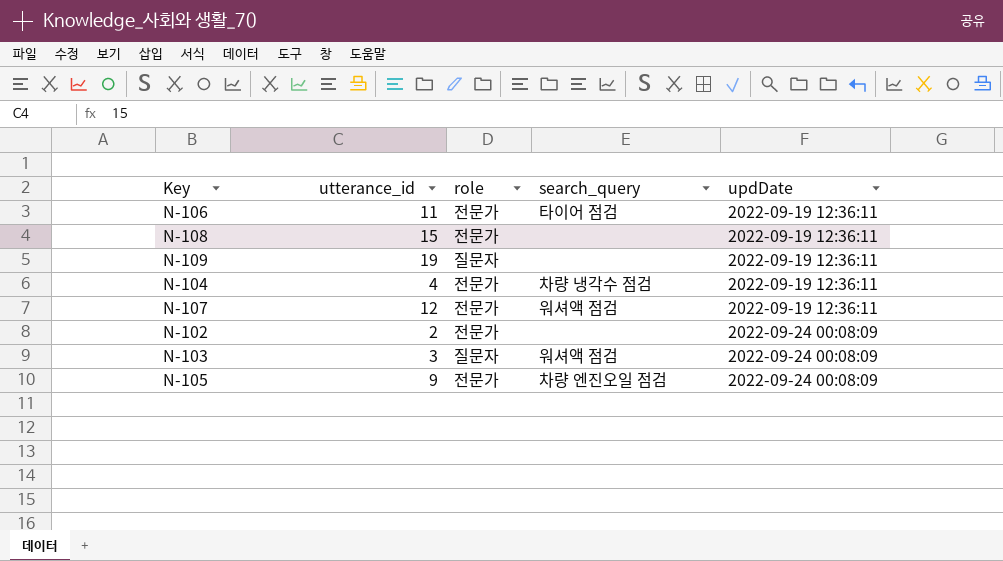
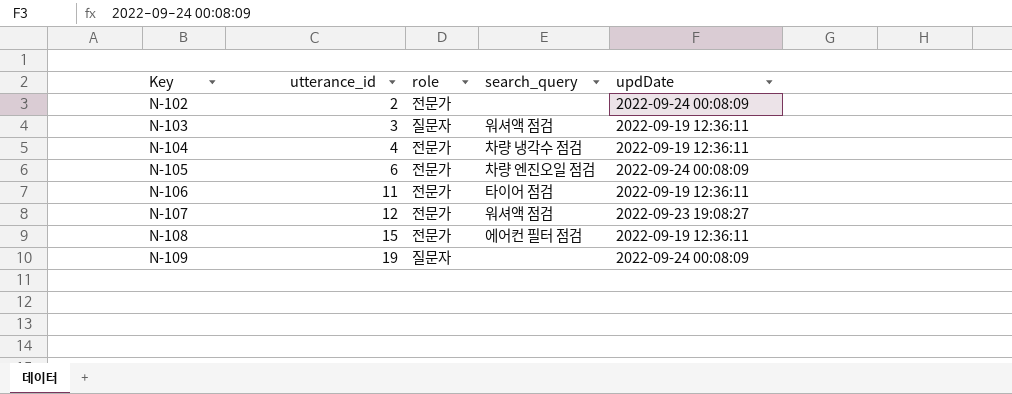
row order: updDate ascending -> Key ascending
N-103 | updDate: 2022-09-24 00:08:09 -> 2022-09-19 12:36:11
N-105 | utterance_id: 9 -> 6
N-107 | updDate: 2022-09-19 12:36:11 -> 2022-09-23 19:08:27
N-108 | search_query: none -> 에어컨 필터 점검
N-109 | updDate: 2022-09-19 12:36:11 -> 2022-09-24 00:08:09

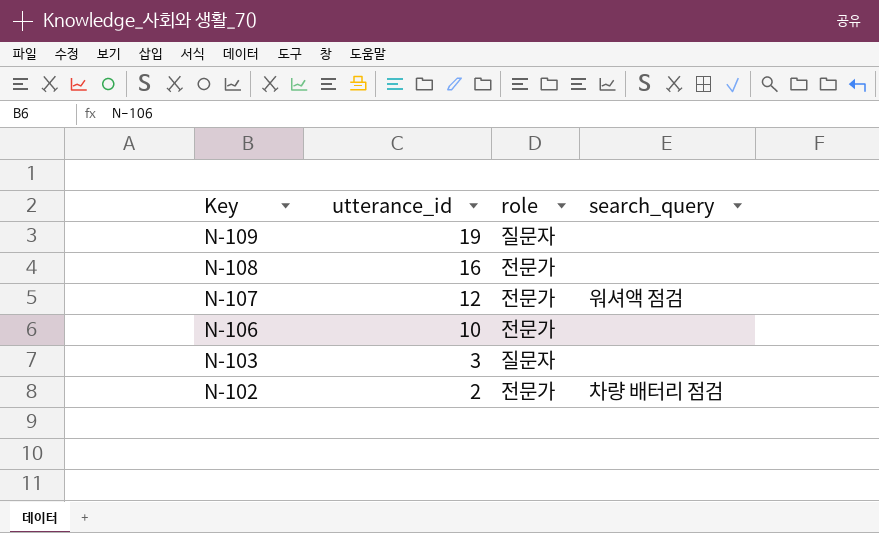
row order: Key ascending -> Key descending
column updDate | position: 5 -> none
row N-104: 4 | 전문가 | 차량 냉각수 점검 | 2022-09-19 12:36:11 -> none
row N-105: 6 | 전문가 | 차량 엔진오일 점검 | 2022-09-24 00:08:09 -> none
N-108 | utterance_id: 15 -> 16
N-108 | search_query: 에어컨 필터 점검 -> none
N-106 | utterance_id: 11 -> 10
N-106 | search_query: 타이어 점검 -> none
N-103 | search_query: 워셔액 점검 -> none
N-102 | search_query: none -> 차량 배터리 점검

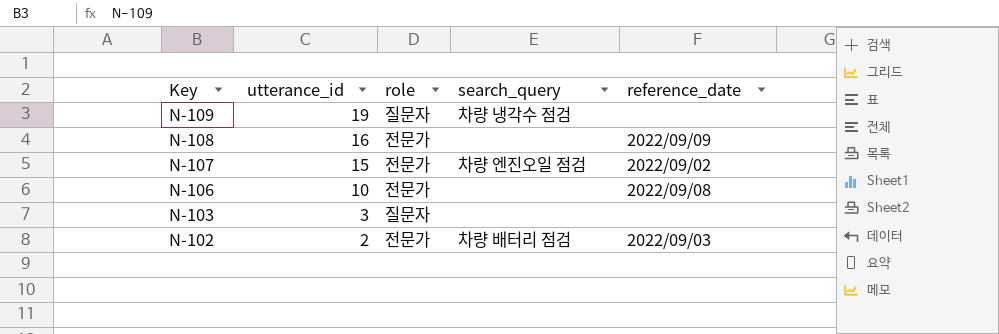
column reference_date | position: none -> 5
N-109 | search_query: none -> 차량 냉각수 점검
N-107 | utterance_id: 12 -> 15
N-107 | search_query: 워셔액 점검 -> 차량 엔진오일 점검

